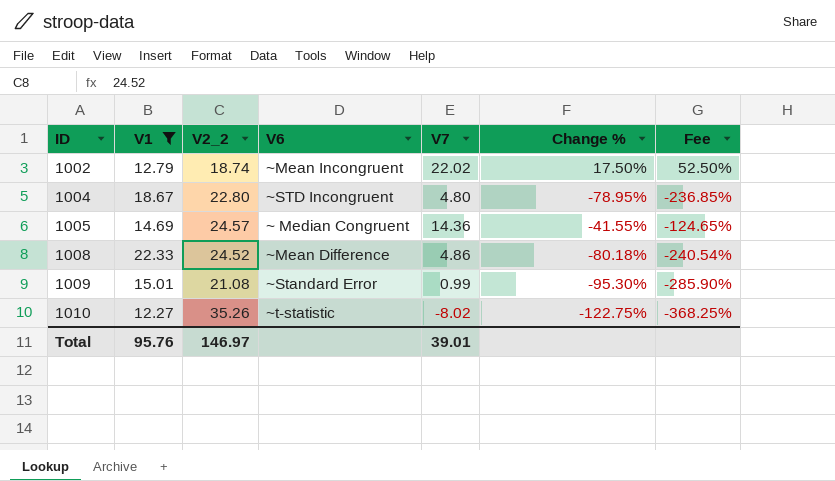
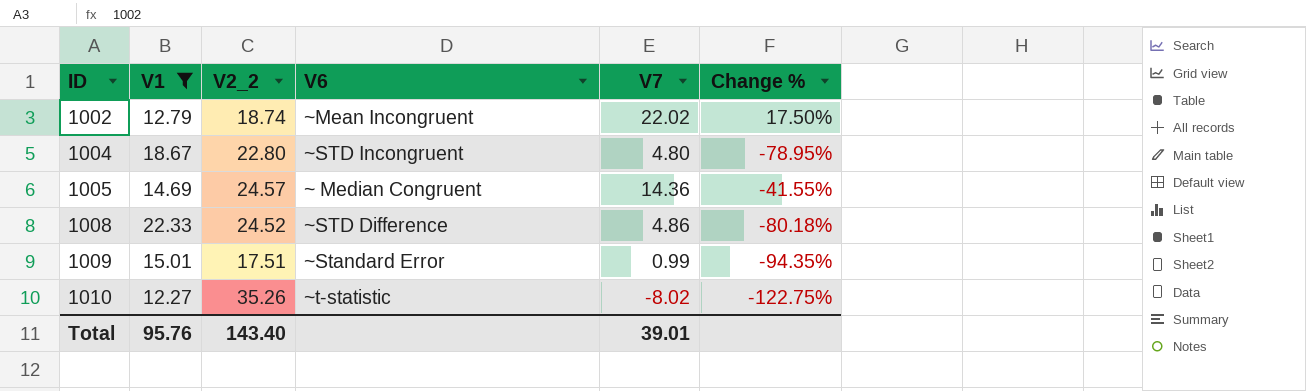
column Fee | formula: [Change %] * 3 -> none
1008 | V6: ~Mean Difference -> ~STD Difference
1009 | V2_2: 21.08 -> 17.51
1009 | Change %: -95.30% -> -94.35%
Total | V2_2: 146.97 -> 143.40

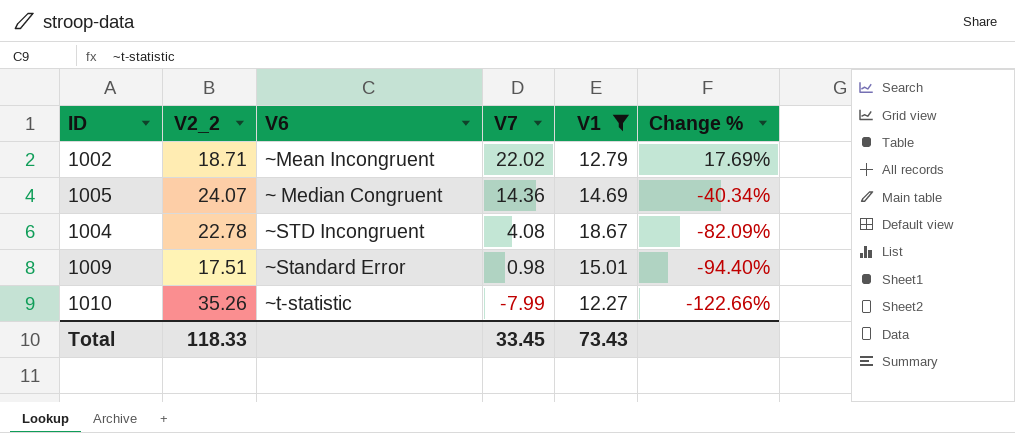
row order: ID ascending -> V7 descending
column V1 | position: 2 -> 5
row 1008: 22.33 | 24.52 | ~STD Difference | 4.86 | -80.18% -> none
1002 | V2_2: 18.74 -> 18.71
1002 | Change %: 17.50% -> 17.69%
1005 | V2_2: 24.57 -> 24.07
1005 | Change %: -41.55% -> -40.34%
1004 | V2_2: 22.80 -> 22.78
1004 | V7: 4.80 -> 4.08
1004 | Change %: -78.95% -> -82.09%
1009 | V7: 0.99 -> 0.98
1009 | Change %: -94.35% -> -94.40%
1010 | V7: -8.02 -> -7.99
1010 | Change %: -122.75% -> -122.66%
Total | V2_2: 143.40 -> 118.33
Total | V7: 39.01 -> 33.45
Total | V1: 95.76 -> 73.43

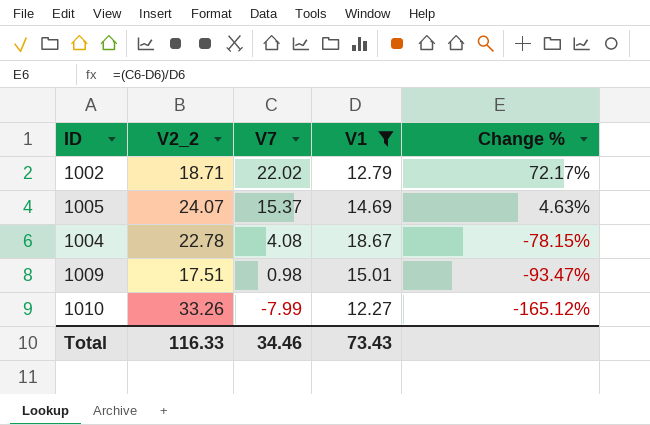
column V6 | position: 3 -> none
column Change % | formula: ([V7] - [V2_2]) / [V2_2] -> ([V7] - [V1]) / [V1]
1005 | V7: 14.36 -> 15.37
1010 | V2_2: 35.26 -> 33.26
Total | V2_2: 118.33 -> 116.33
Total | V7: 33.45 -> 34.46

